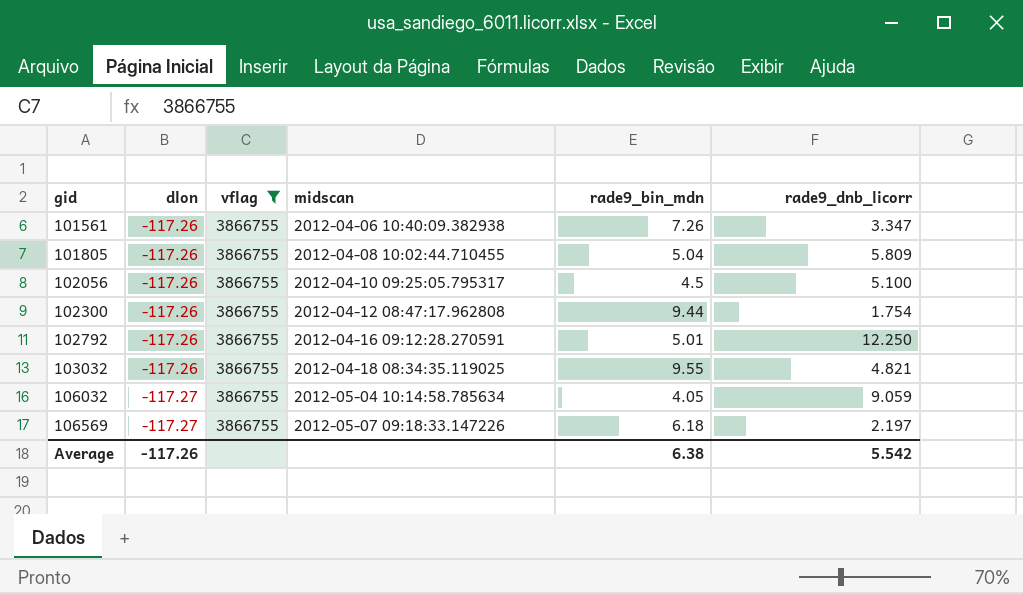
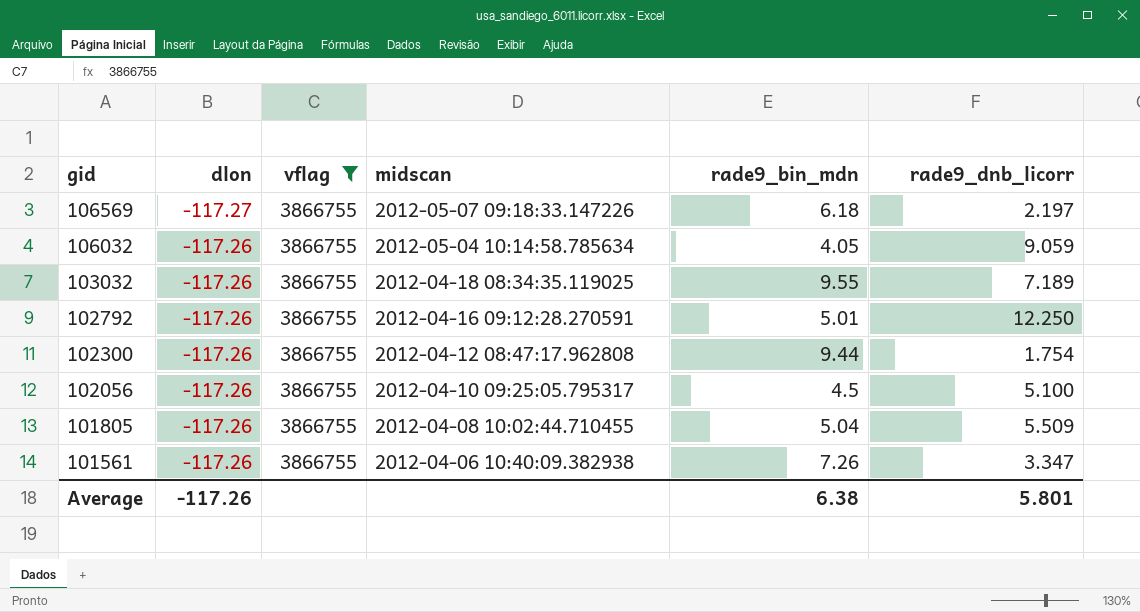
row order: gid ascending -> gid descending
106032 | dlon: -117.27 -> -117.26
103032 | rade9_dnb_licorr: 4.821 -> 7.189
101805 | rade9_dnb_licorr: 5.809 -> 5.509
Average | rade9_dnb_licorr: 5.542 -> 5.801

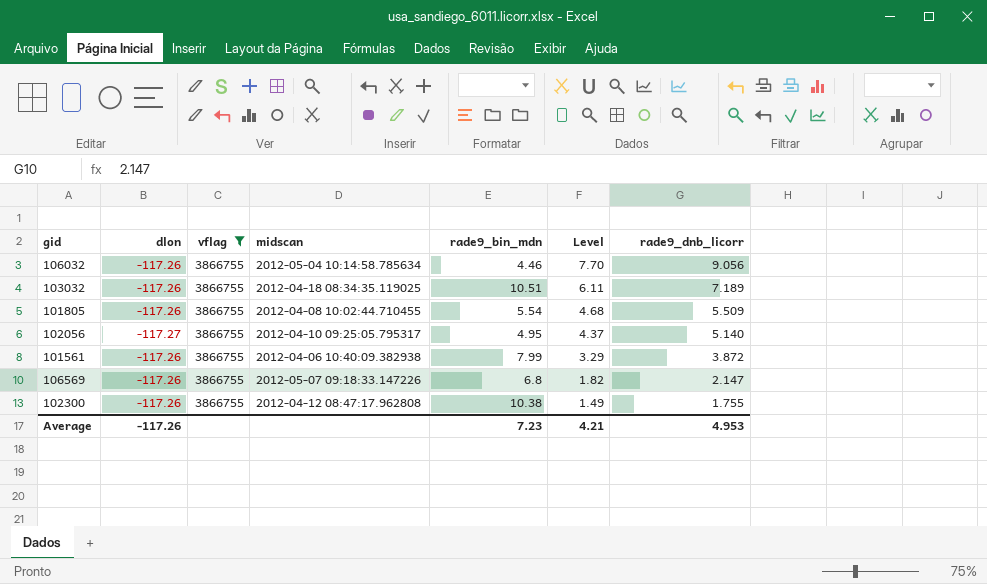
row order: gid descending -> Level descending
column Level | formula: none -> [rade9_dnb_licorr] * 0.85
row 102792: -117.26 | 3866755 | 2012-04-16 09:12:28.270591 | 5.01 | 12.250 -> none
106032 | rade9_bin_mdn: 4.05 -> 4.46
106032 | rade9_dnb_licorr: 9.059 -> 9.056
103032 | rade9_bin_mdn: 9.55 -> 10.51
101805 | rade9_bin_mdn: 5.04 -> 5.54
102056 | dlon: -117.26 -> -117.27
102056 | rade9_bin_mdn: 4.5 -> 4.95
102056 | rade9_dnb_licorr: 5.100 -> 5.140
101561 | rade9_bin_mdn: 7.26 -> 7.99
101561 | rade9_dnb_licorr: 3.347 -> 3.872
106569 | dlon: -117.27 -> -117.26
106569 | rade9_bin_mdn: 6.18 -> 6.8
106569 | rade9_dnb_licorr: 2.197 -> 2.147
102300 | rade9_bin_mdn: 9.44 -> 10.38
102300 | rade9_dnb_licorr: 1.754 -> 1.755
Average | rade9_bin_mdn: 6.38 -> 7.23
Average | rade9_dnb_licorr: 5.801 -> 4.953

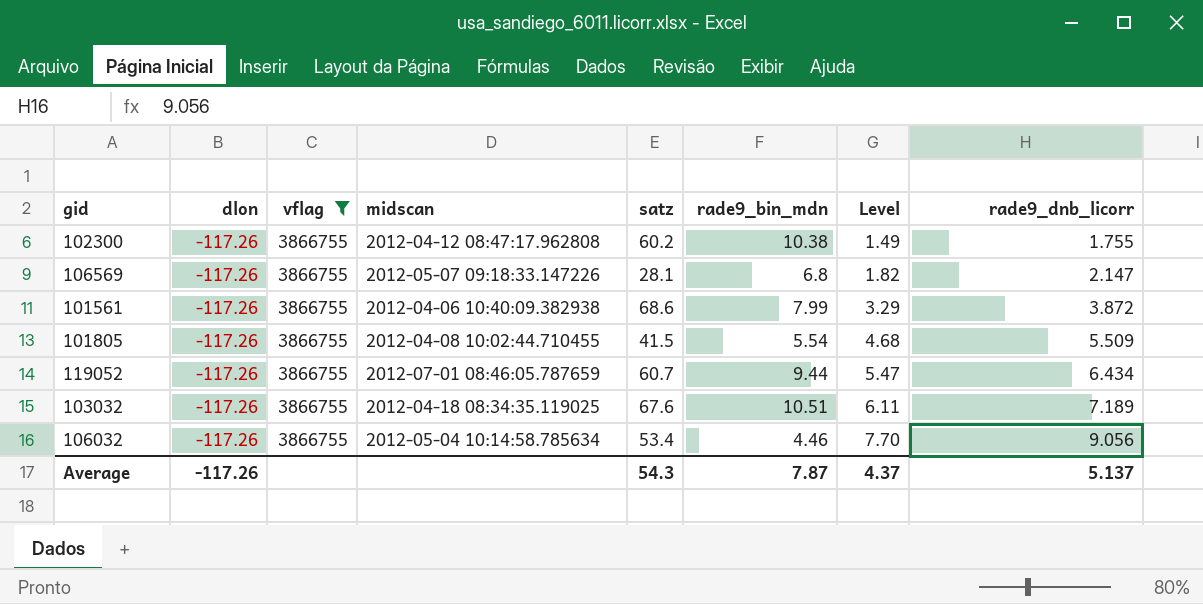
row order: Level descending -> Level ascending
column satz | position: none -> 5
row 102056: -117.27 | 3866755 | 2012-04-10 09:25:05.795317 | 4.95 | 4.37 | 5.140 -> none
row 119052: none -> -117.26 | 3866755 | 2012-07-01 08:46:05.787659 | 60.7 | 9.44 | 5.47 | 6.434
Average | rade9_bin_mdn: 7.23 -> 7.87
Average | Level: 4.21 -> 4.37
Average | rade9_dnb_licorr: 4.953 -> 5.137

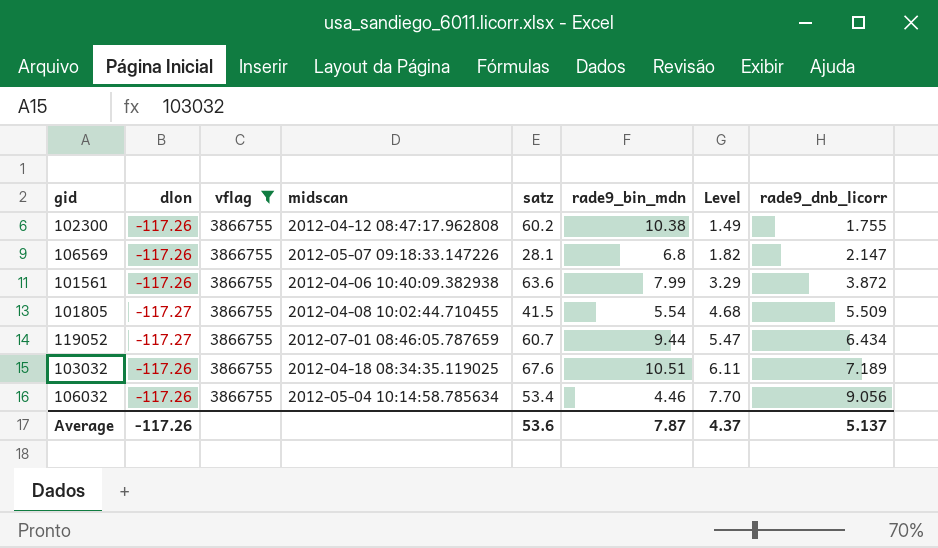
101561 | satz: 68.6 -> 63.6
101805 | dlon: -117.26 -> -117.27
119052 | dlon: -117.26 -> -117.27
Average | satz: 54.3 -> 53.6

